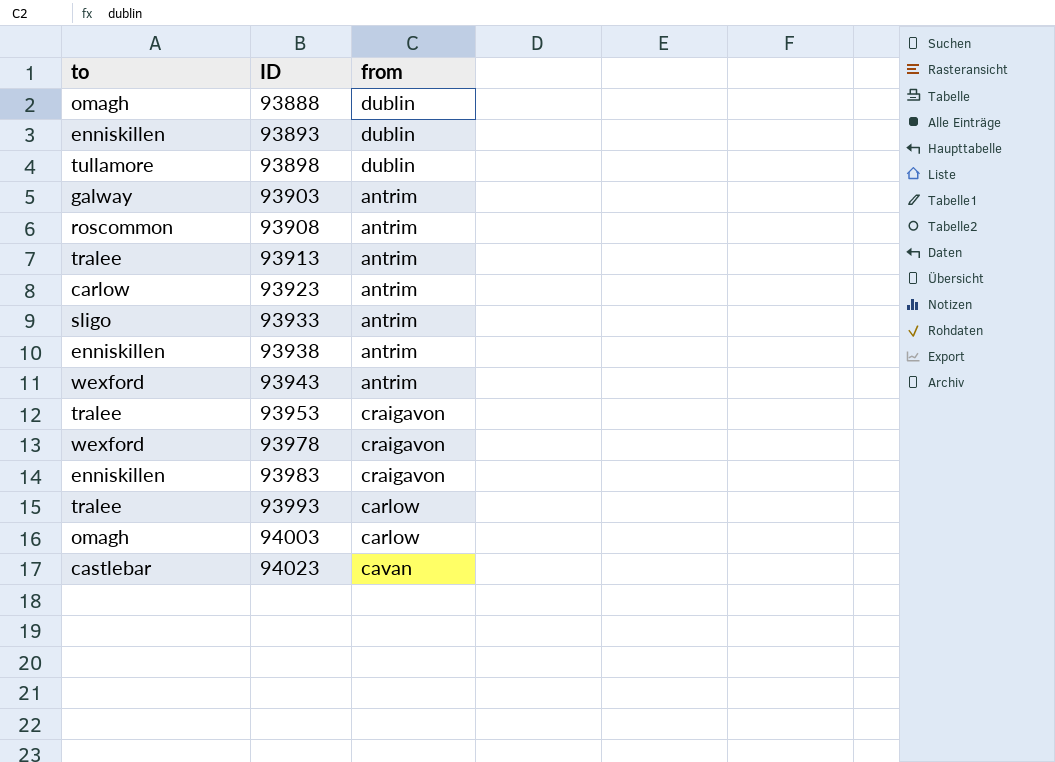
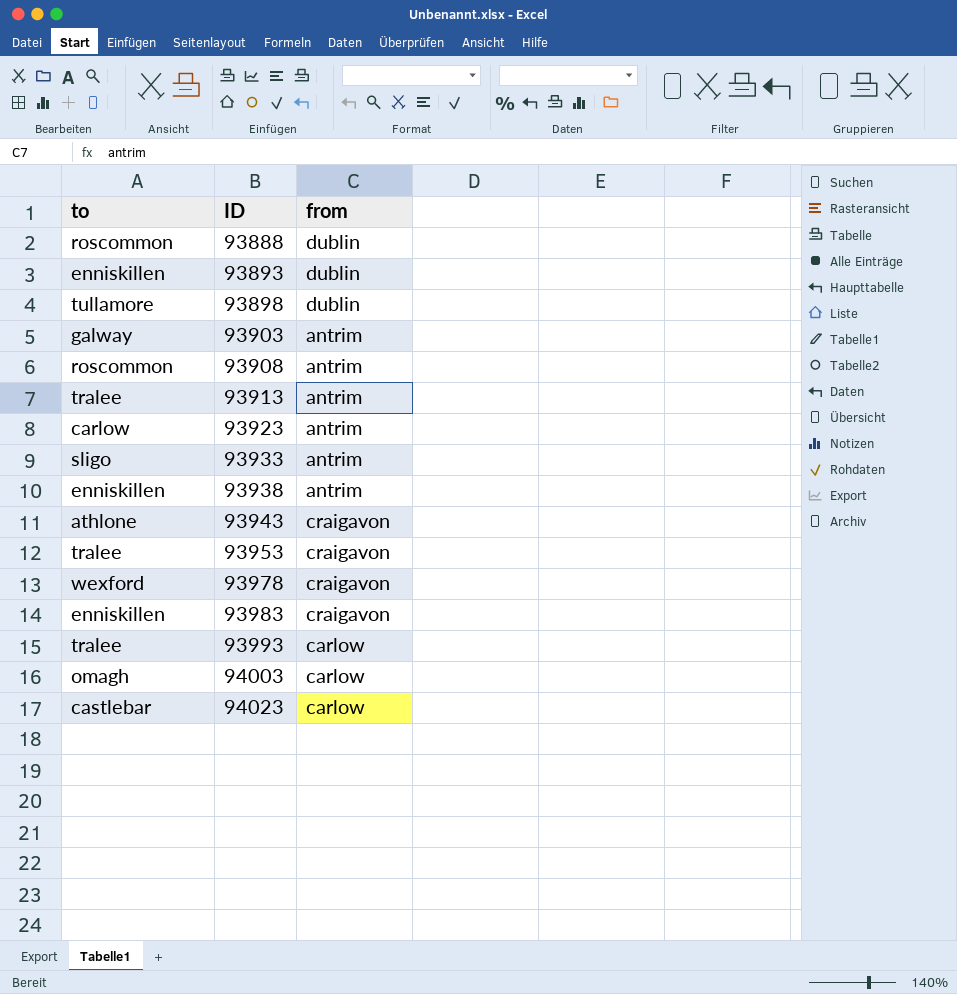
93888 | to: omagh -> roscommon
93943 | to: wexford -> athlone
93943 | from: antrim -> craigavon
94023 | from: cavan -> carlow

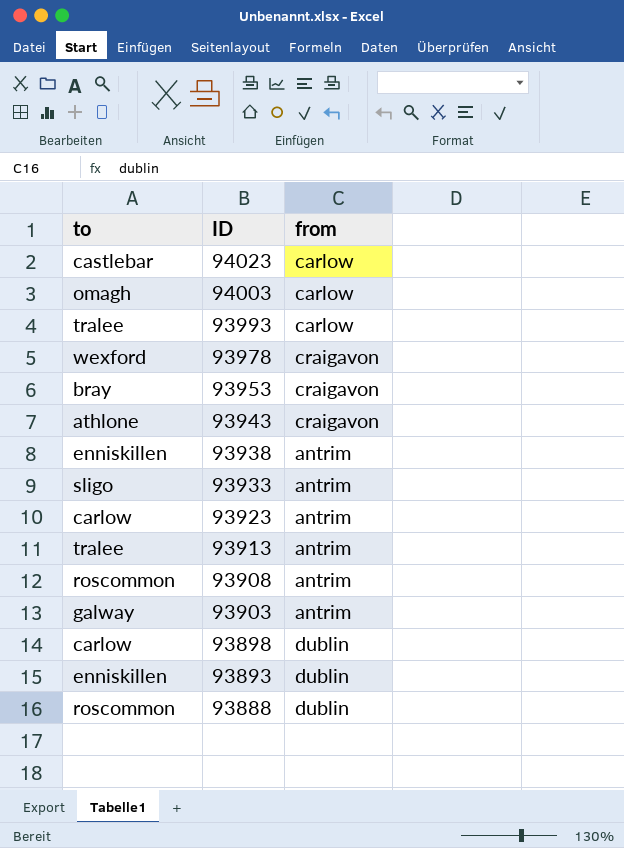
row order: ID ascending -> ID descending
row 93983: enniskillen | craigavon -> none
93953 | to: tralee -> bray
93898 | to: tullamore -> carlow

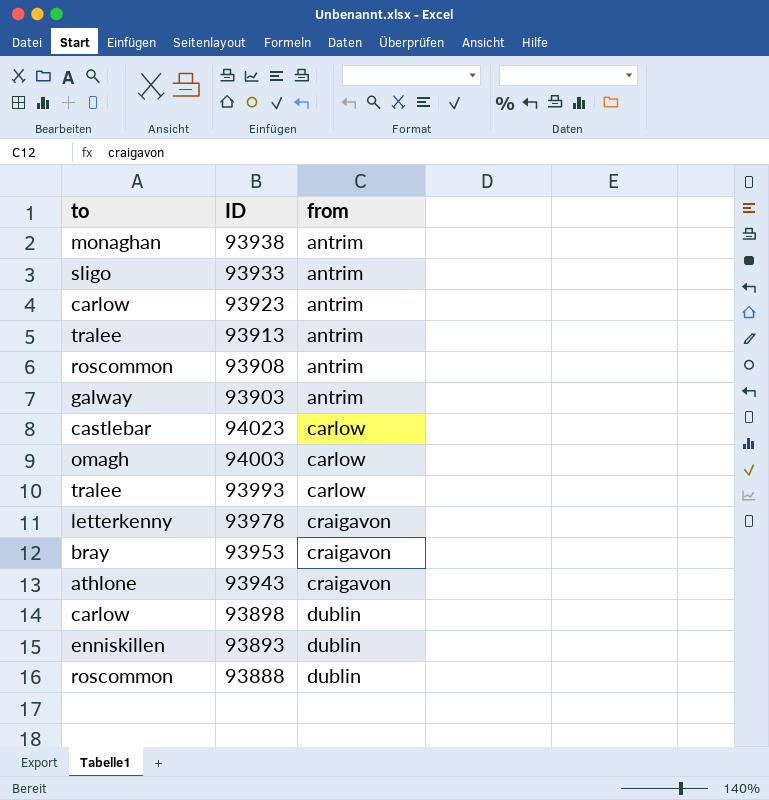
row order: ID descending -> from ascending
93938 | to: enniskillen -> monaghan
93978 | to: wexford -> letterkenny

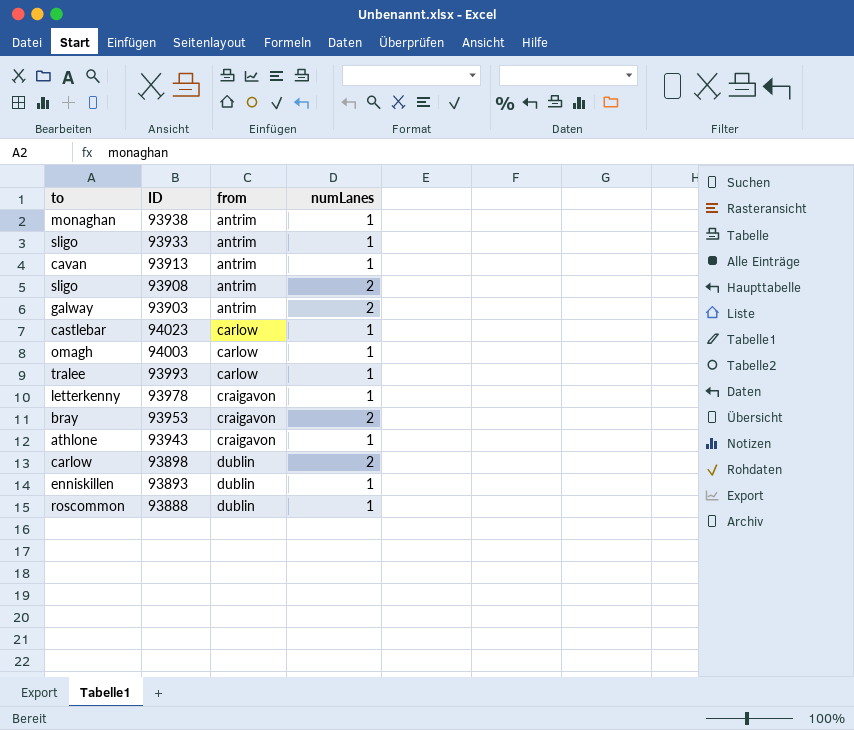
column numLanes | position: none -> 4
row 93923: carlow | antrim -> none
93913 | to: tralee -> cavan
93908 | to: roscommon -> sligo

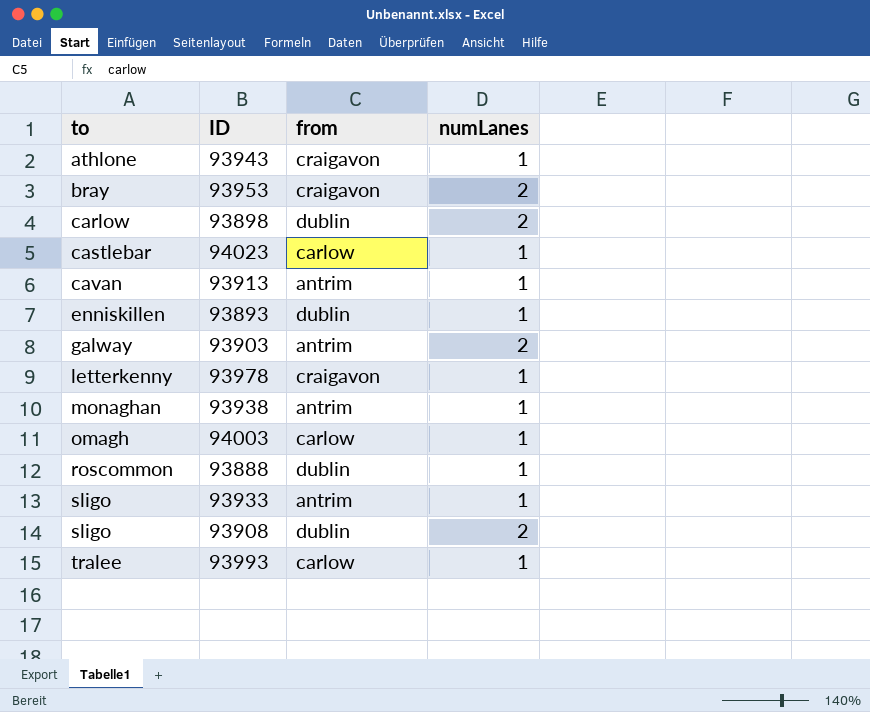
row order: from ascending -> to ascending
93908 | from: antrim -> dublin

